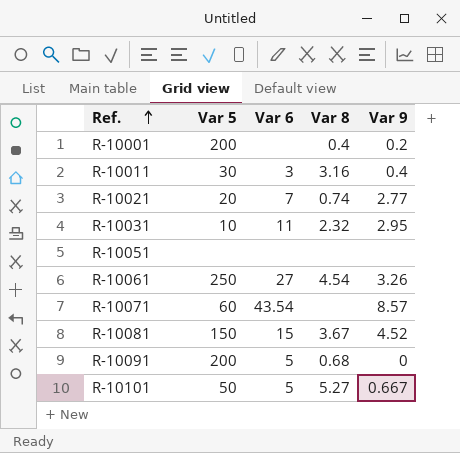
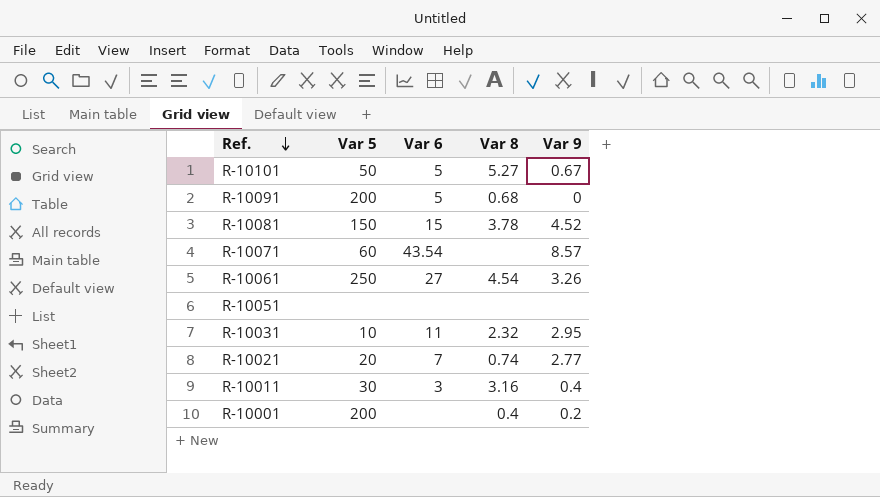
row order: Ref. ascending -> Ref. descending
R-10101 | Var 9: 0.667 -> 0.67
R-10081 | Var 8: 3.67 -> 3.78

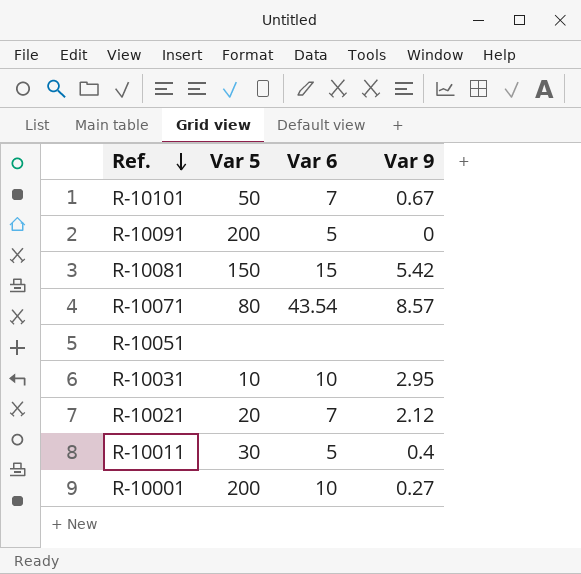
column Var 8 | position: 4 -> none
row R-10061: 250 | 27 | 4.54 | 3.26 -> none
R-10101 | Var 6: 5 -> 7
R-10081 | Var 9: 4.52 -> 5.42
R-10071 | Var 5: 60 -> 80
R-10031 | Var 6: 11 -> 10
R-10021 | Var 9: 2.77 -> 2.12
R-10011 | Var 6: 3 -> 5
R-10001 | Var 6: none -> 10
R-10001 | Var 9: 0.2 -> 0.27

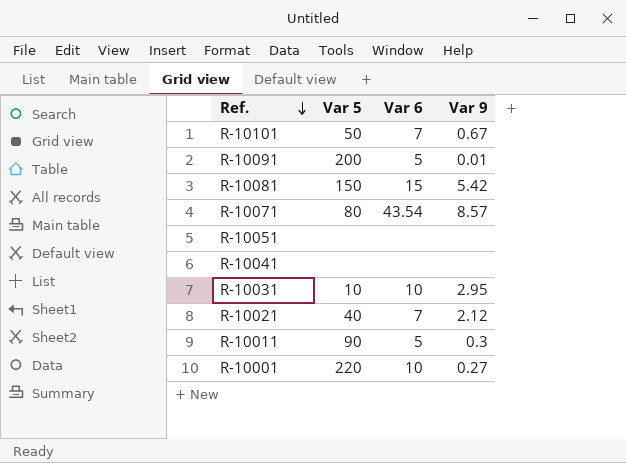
R-10091 | Var 9: 0 -> 0.01
row R-10041: none -> none | none | none
R-10021 | Var 5: 20 -> 40
R-10011 | Var 5: 30 -> 90
R-10011 | Var 9: 0.4 -> 0.3
R-10001 | Var 5: 200 -> 220

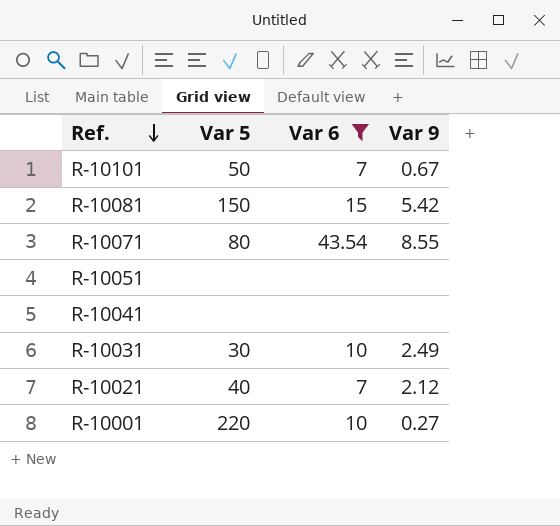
filter: none -> Var 6 != 5
R-10071 | Var 9: 8.57 -> 8.55
R-10031 | Var 5: 10 -> 30
R-10031 | Var 9: 2.95 -> 2.49

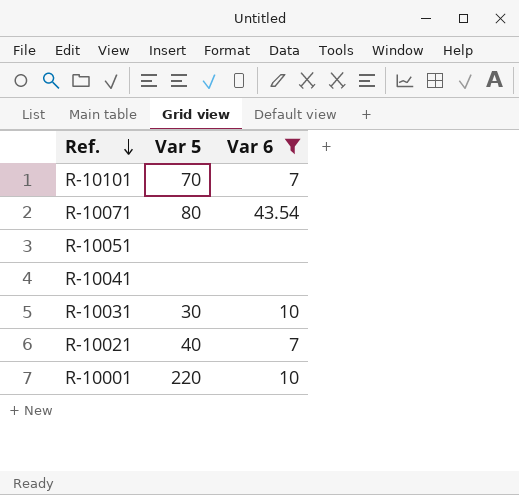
column Var 9 | position: 4 -> none
row R-10081: 150 | 15 | 5.42 -> none
R-10101 | Var 5: 50 -> 70

